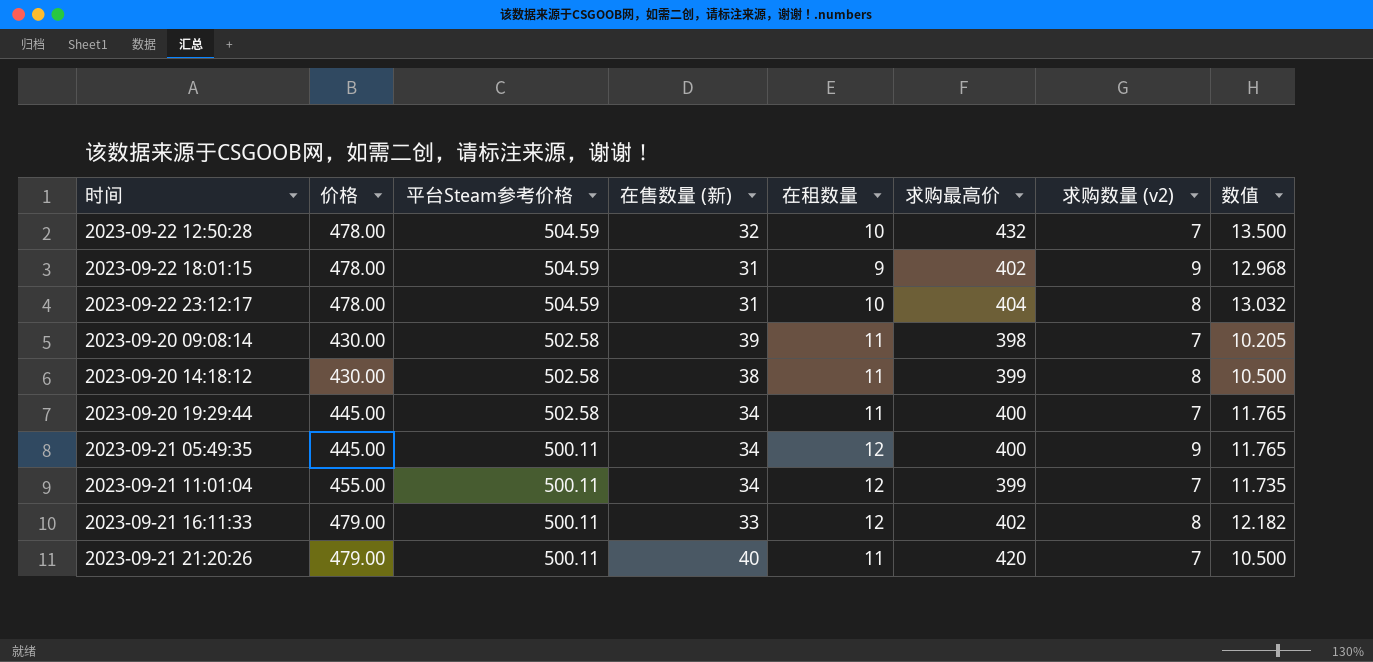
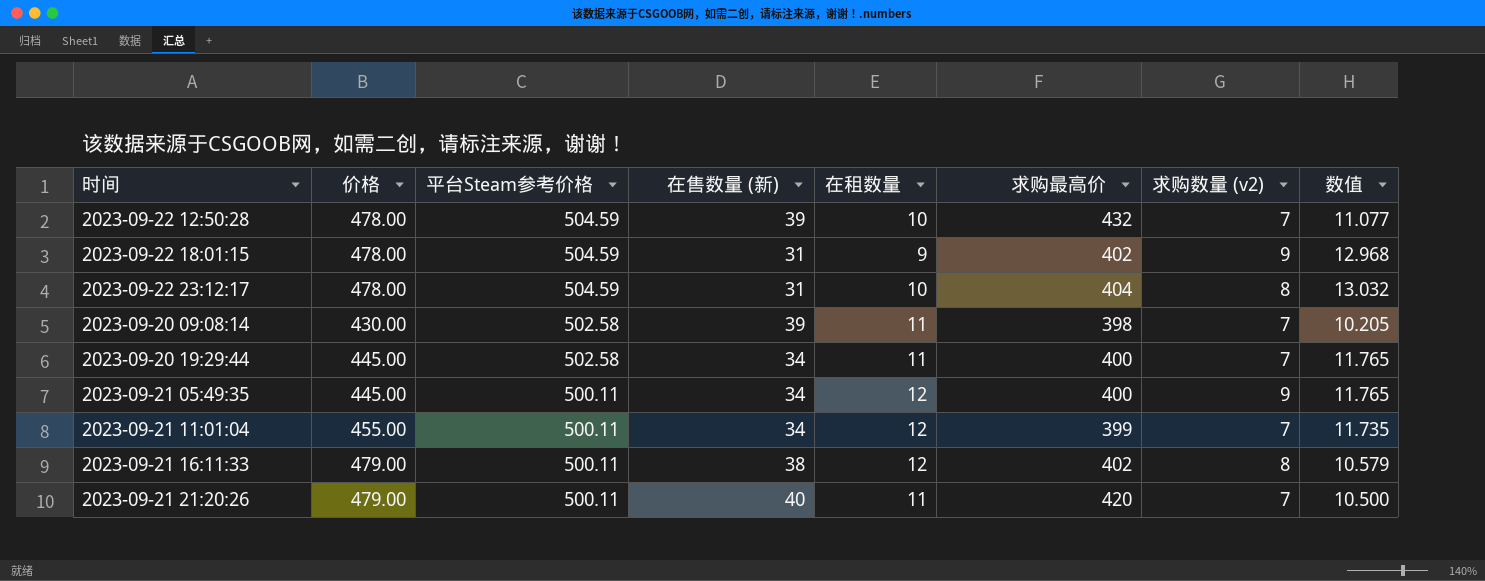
row 2023-09-20 14:18:12: 430.00 | 502.58 | 38 | 11 | 399 | 8 | 10.500 -> none
2023-09-22 12:50:28 | 在售数量 (新): 32 -> 39
2023-09-22 12:50:28 | 数值: 13.500 -> 11.077
2023-09-21 16:11:33 | 在售数量 (新): 33 -> 38
2023-09-21 16:11:33 | 数值: 12.182 -> 10.579

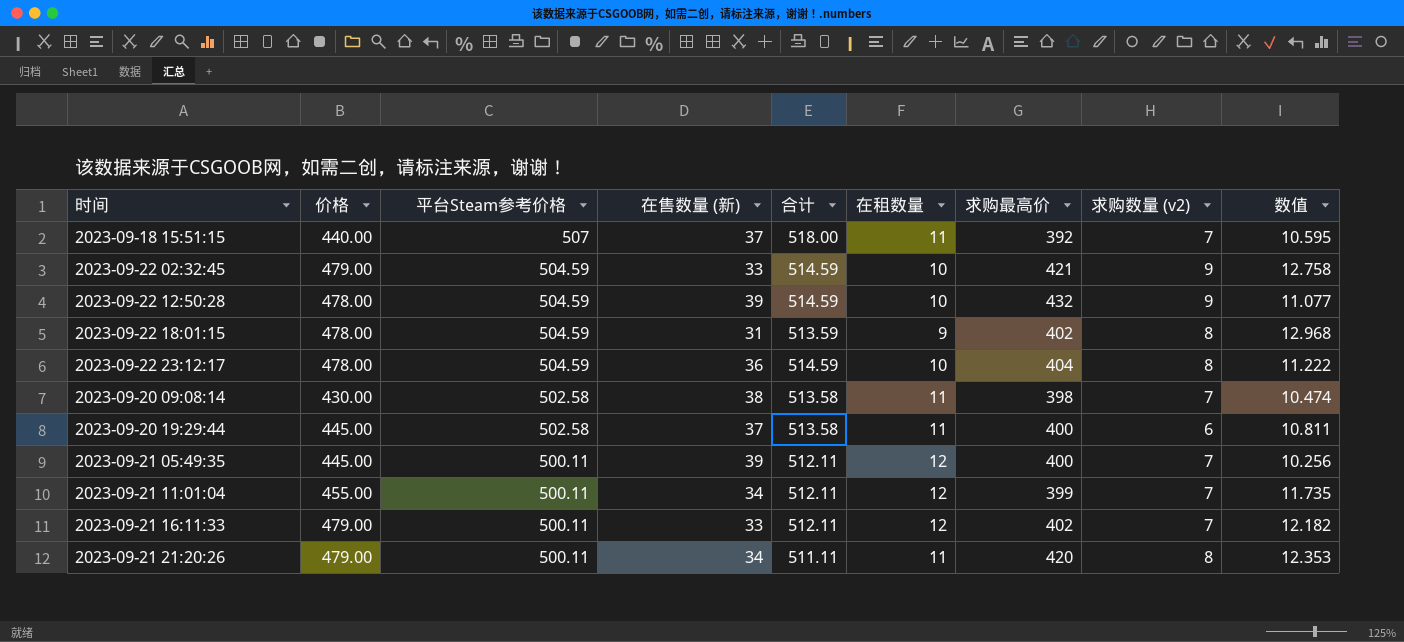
column 合计 | formula: none -> [平台Steam参考价格] + [在租数量]
row 2023-09-18 15:51:15: none -> 440.00 | 507 | 37 | 518.00 | 11 | 392 | 7 | 10.595
row 2023-09-22 02:32:45: none -> 479.00 | 504.59 | 33 | 514.59 | 10 | 421 | 9 | 12.758
2023-09-22 12:50:28 | 求购数量 (v2): 7 -> 9
2023-09-22 18:01:15 | 求购数量 (v2): 9 -> 8
2023-09-22 23:12:17 | 在售数量 (新): 31 -> 36
2023-09-22 23:12:17 | 数值: 13.032 -> 11.222
2023-09-20 09:08:14 | 在售数量 (新): 39 -> 38
2023-09-20 09:08:14 | 数值: 10.205 -> 10.474
2023-09-20 19:29:44 | 在售数量 (新): 34 -> 37
2023-09-20 19:29:44 | 求购数量 (v2): 7 -> 6
2023-09-20 19:29:44 | 数值: 11.765 -> 10.811
2023-09-21 05:49:35 | 在售数量 (新): 34 -> 39
2023-09-21 05:49:35 | 求购数量 (v2): 9 -> 7
2023-09-21 05:49:35 | 数值: 11.765 -> 10.256
2023-09-21 16:11:33 | 在售数量 (新): 38 -> 33
2023-09-21 16:11:33 | 求购数量 (v2): 8 -> 7
2023-09-21 16:11:33 | 数值: 10.579 -> 12.182
2023-09-21 21:20:26 | 在售数量 (新): 40 -> 34
2023-09-21 21:20:26 | 求购数量 (v2): 7 -> 8
2023-09-21 21:20:26 | 数值: 10.500 -> 12.353

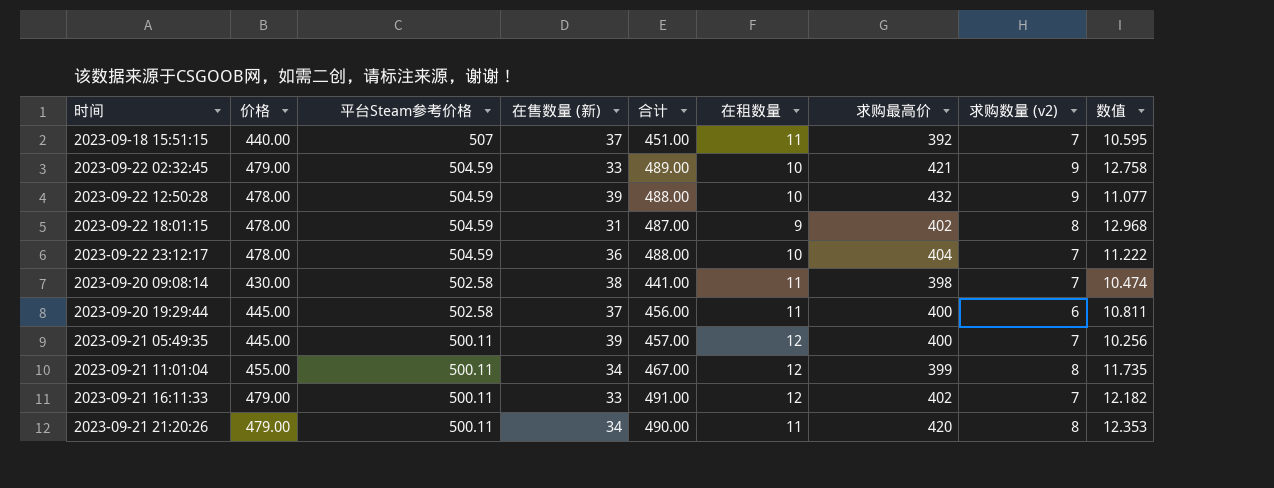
column 合计 | formula: [平台Steam参考价格] + [在租数量] -> [价格] + [在租数量]
2023-09-22 23:12:17 | 求购数量 (v2): 8 -> 7
2023-09-21 11:01:04 | 求购数量 (v2): 7 -> 8

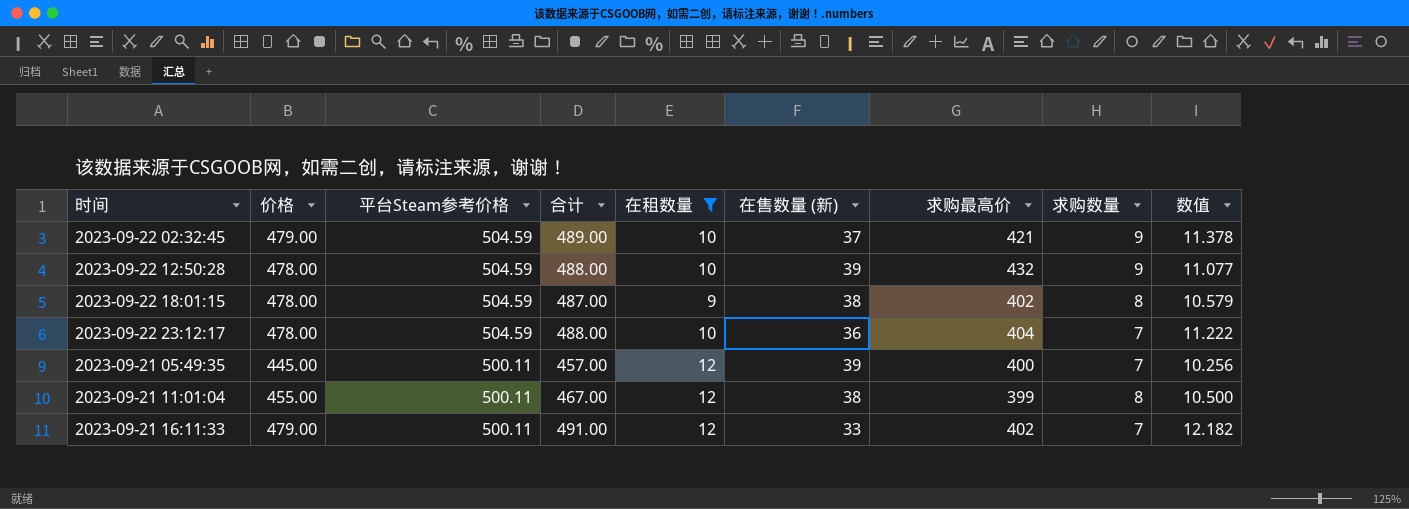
filter: none -> 在租数量 != 11
column 在售数量 (新) | position: 4 -> 6
column name: 求购数量 (v2) -> 求购数量
2023-09-22 02:32:45 | 在售数量 (新): 33 -> 37
2023-09-22 02:32:45 | 数值: 12.758 -> 11.378
2023-09-22 18:01:15 | 在售数量 (新): 31 -> 38
2023-09-22 18:01:15 | 数值: 12.968 -> 10.579
2023-09-21 11:01:04 | 在售数量 (新): 34 -> 38
2023-09-21 11:01:04 | 数值: 11.735 -> 10.500

